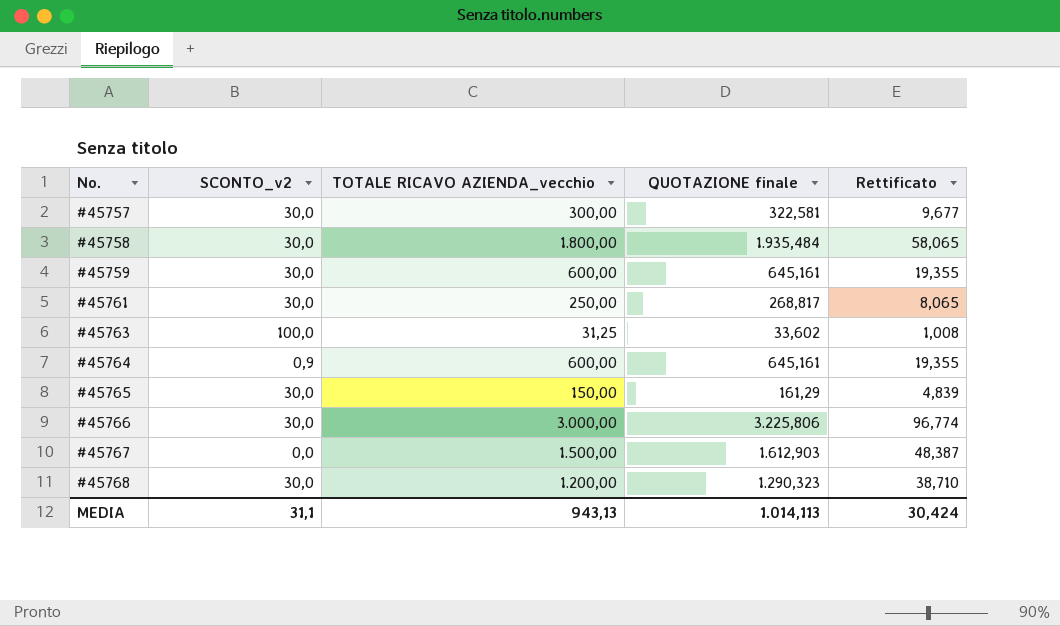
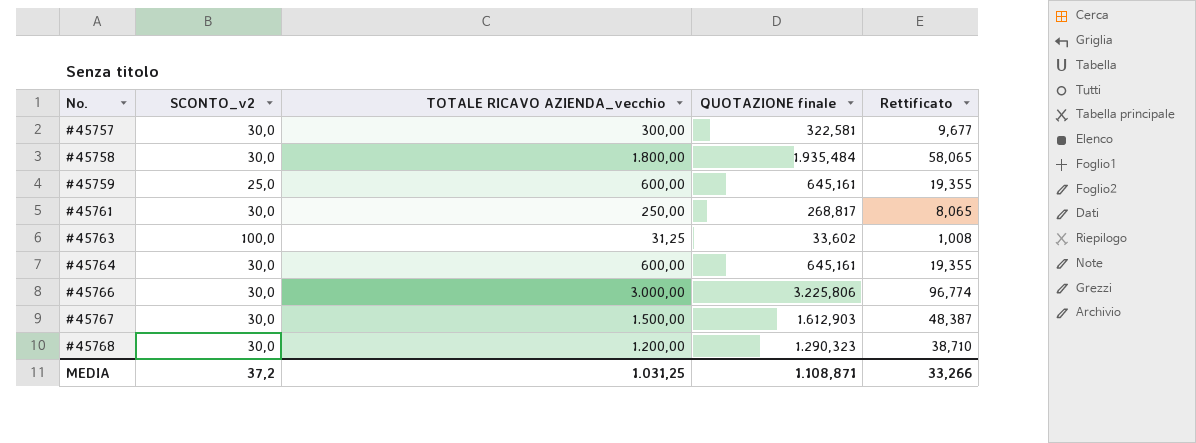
row #45765: 30,0 | 150,00 | 161,29 | 4,839 -> none
#45759 | SCONTO_v2: 30,0 -> 25,0
#45764 | SCONTO_v2: 0,9 -> 30,0
#45767 | SCONTO_v2: 0,0 -> 30,0
MEDIA | SCONTO_v2: 31,1 -> 37,2
MEDIA | TOTALE RICAVO AZIENDA_vecchio: 943,13 -> 1.031,25
MEDIA | QUOTAZIONE finale: 1.014,113 -> 1.108,871
MEDIA | Rettificato: 30,424 -> 33,266

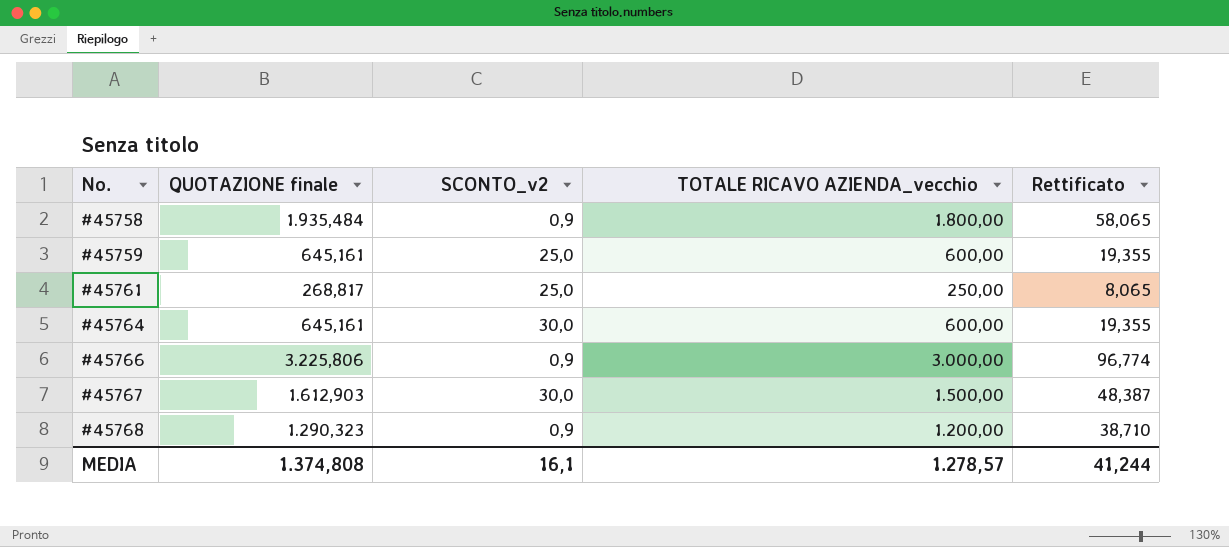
column QUOTAZIONE finale | position: 4 -> 2
row #45757: 30,0 | 300,00 | 322,581 | 9,677 -> none
row #45763: 100,0 | 31,25 | 33,602 | 1,008 -> none
#45758 | SCONTO_v2: 30,0 -> 0,9
#45761 | SCONTO_v2: 30,0 -> 25,0
#45766 | SCONTO_v2: 30,0 -> 0,9
#45768 | SCONTO_v2: 30,0 -> 0,9
MEDIA | QUOTAZIONE finale: 1.108,871 -> 1.374,808
MEDIA | SCONTO_v2: 37,2 -> 16,1
MEDIA | TOTALE RICAVO AZIENDA_vecchio: 1.031,25 -> 1.278,57
MEDIA | Rettificato: 33,266 -> 41,244

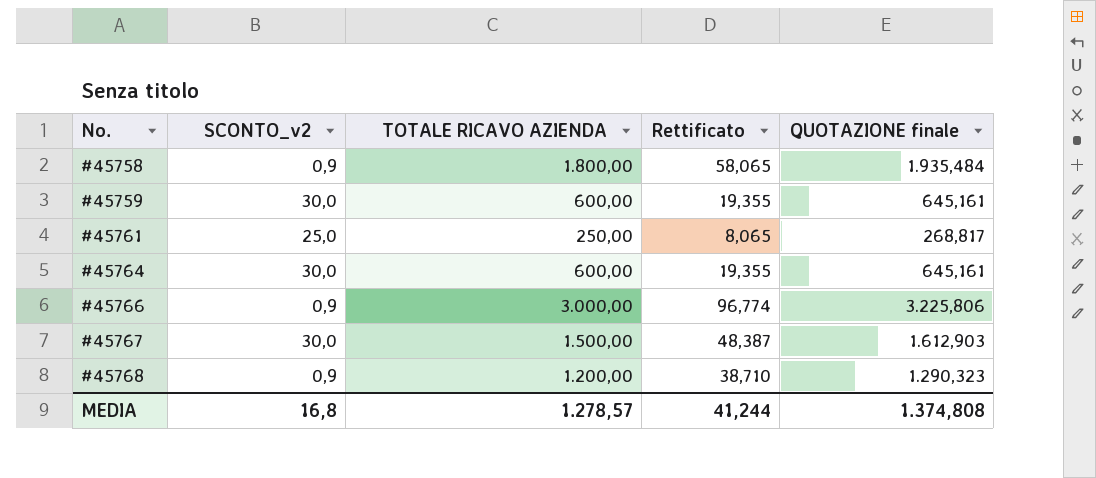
column name: TOTALE RICAVO AZIENDA_vecchio -> TOTALE RICAVO AZIENDA
column QUOTAZIONE finale | position: 2 -> 5
#45759 | SCONTO_v2: 25,0 -> 30,0
MEDIA | SCONTO_v2: 16,1 -> 16,8

